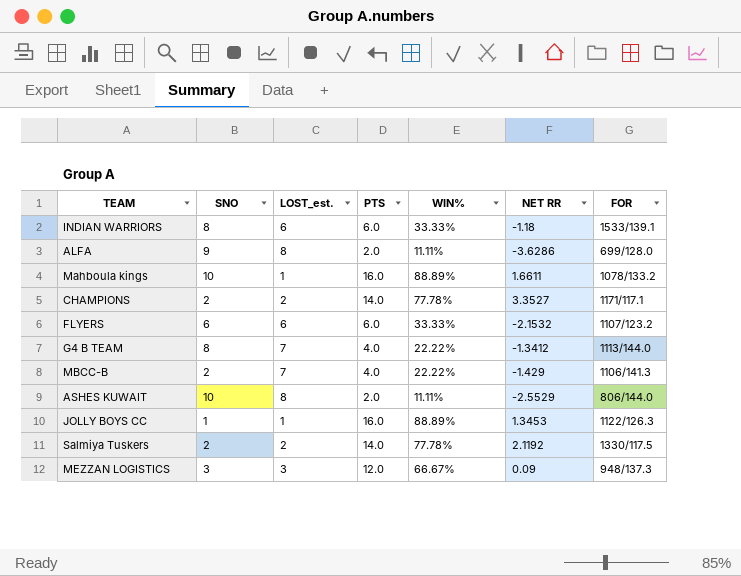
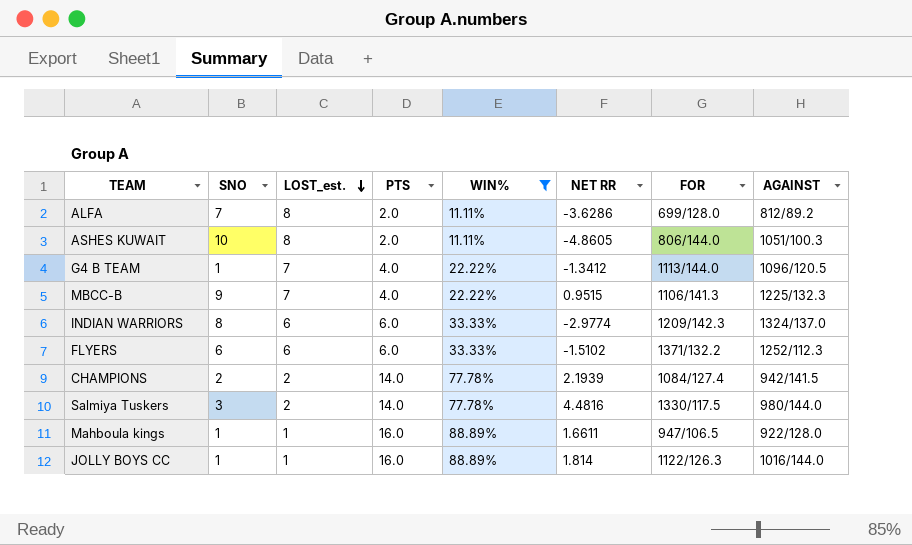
filter: none -> WIN% != 66.67%
row order: none -> LOST_est. descending
column AGAINST | position: none -> 8
ALFA | SNO: 9 -> 7
ASHES KUWAIT | NET RR: -2.5529 -> -4.8605
G4 B TEAM | SNO: 8 -> 1
MBCC-B | SNO: 2 -> 9
MBCC-B | NET RR: -1.429 -> 0.9515
INDIAN WARRIORS | NET RR: -1.18 -> -2.9774
INDIAN WARRIORS | FOR: 1533/139.1 -> 1209/142.3
FLYERS | NET RR: -2.1532 -> -1.5102
FLYERS | FOR: 1107/123.2 -> 1371/132.2
CHAMPIONS | NET RR: 3.3527 -> 2.1939
CHAMPIONS | FOR: 1171/117.1 -> 1084/127.4
Salmiya Tuskers | SNO: 2 -> 3
Salmiya Tuskers | NET RR: 2.1192 -> 4.4816
Mahboula kings | SNO: 10 -> 1
Mahboula kings | FOR: 1078/133.2 -> 947/106.5
JOLLY BOYS CC | NET RR: 1.3453 -> 1.814

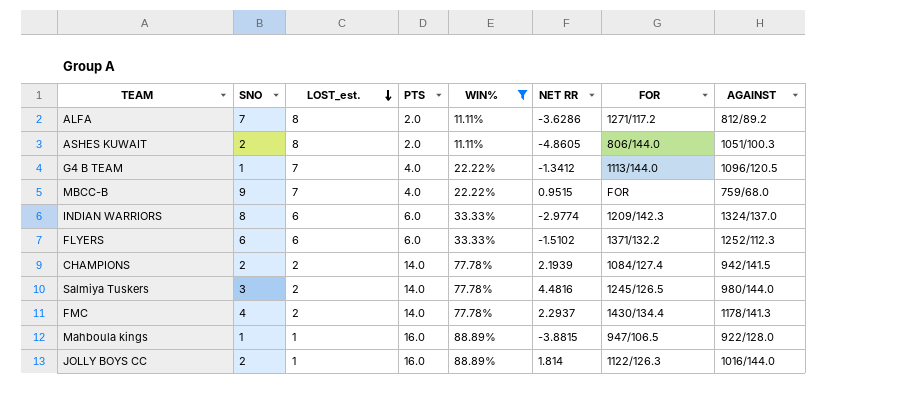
ALFA | FOR: 699/128.0 -> 1271/117.2
ASHES KUWAIT | SNO: 10 -> 2
MBCC-B | FOR: 1106/141.3 -> FOR
MBCC-B | AGAINST: 1225/132.3 -> 759/68.0
Salmiya Tuskers | FOR: 1330/117.5 -> 1245/126.5
row FMC: none -> 4 | 2 | 14.0 | 77.78% | 2.2937 | 1430/134.4 | 1178/141.3
Mahboula kings | NET RR: 1.6611 -> -3.8815
JOLLY BOYS CC | SNO: 1 -> 2

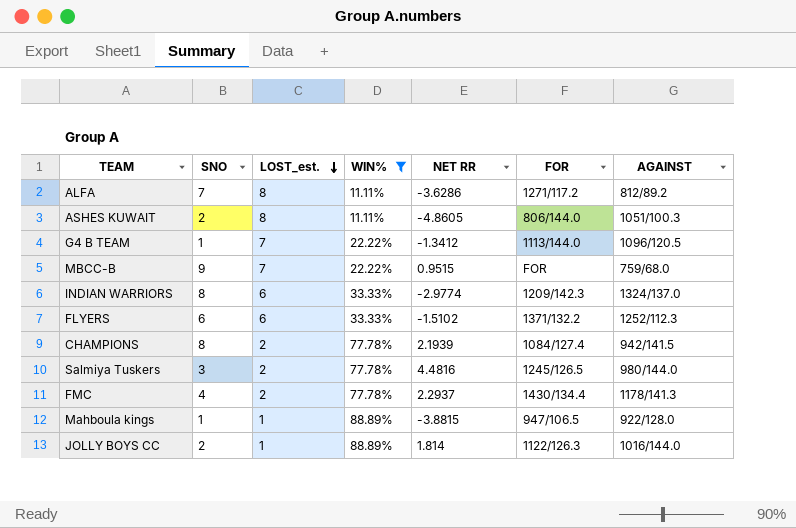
column PTS | position: 4 -> none
CHAMPIONS | SNO: 2 -> 8

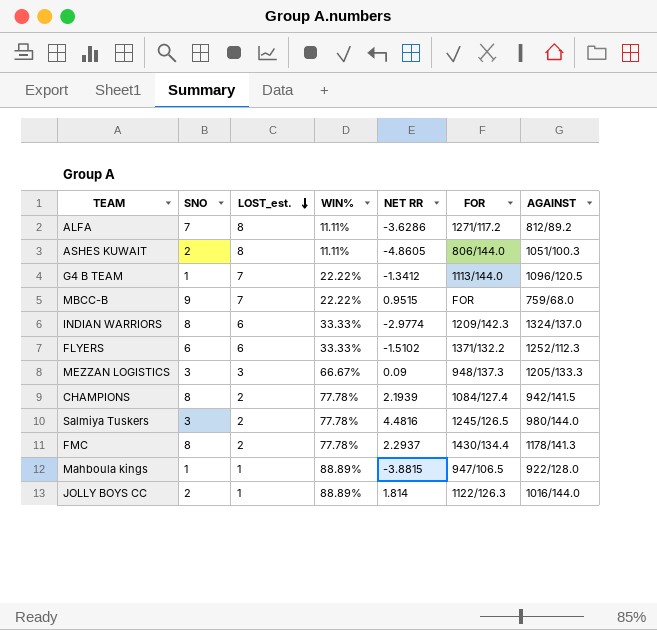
filter: WIN% != 66.67% -> none
FMC | SNO: 4 -> 8

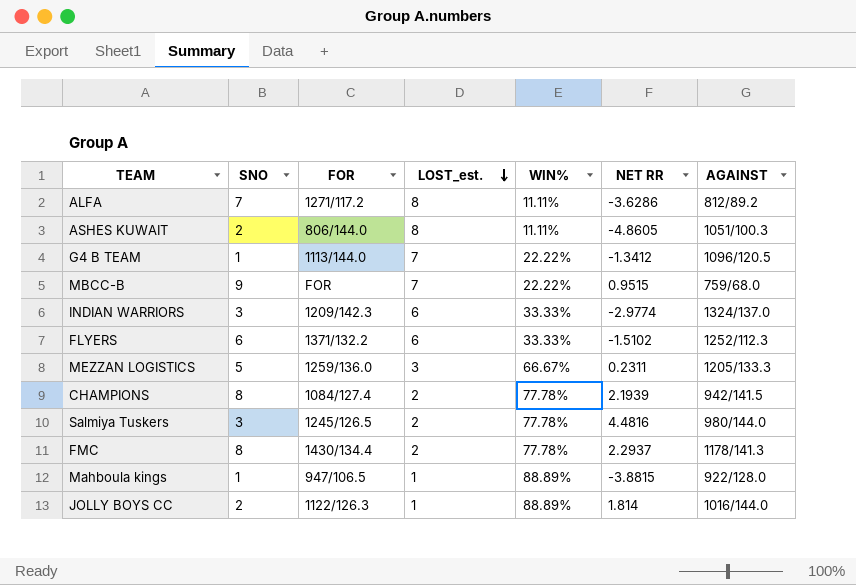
column FOR | position: 6 -> 3
INDIAN WARRIORS | SNO: 8 -> 3
MEZZAN LOGISTICS | SNO: 3 -> 5
MEZZAN LOGISTICS | FOR: 948/137.3 -> 1259/136.0
MEZZAN LOGISTICS | NET RR: 0.09 -> 0.2311

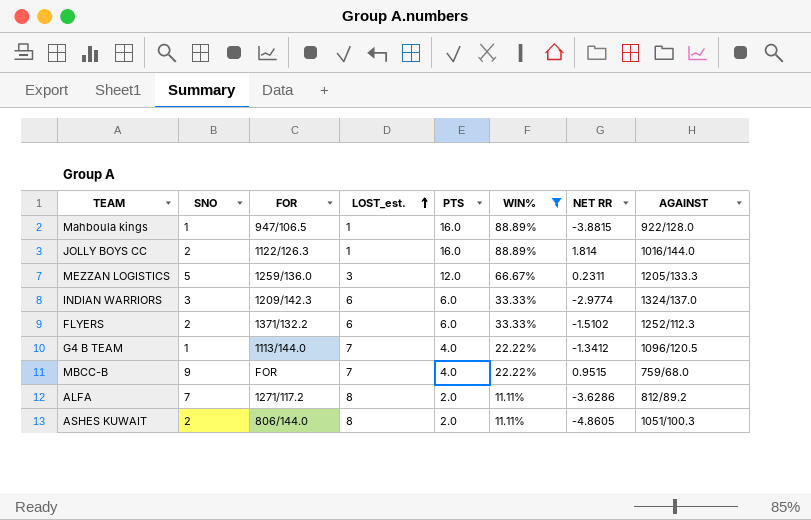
filter: none -> WIN% != 77.78%
row order: LOST_est. descending -> LOST_est. ascending
column PTS | position: none -> 5
FLYERS | SNO: 6 -> 2

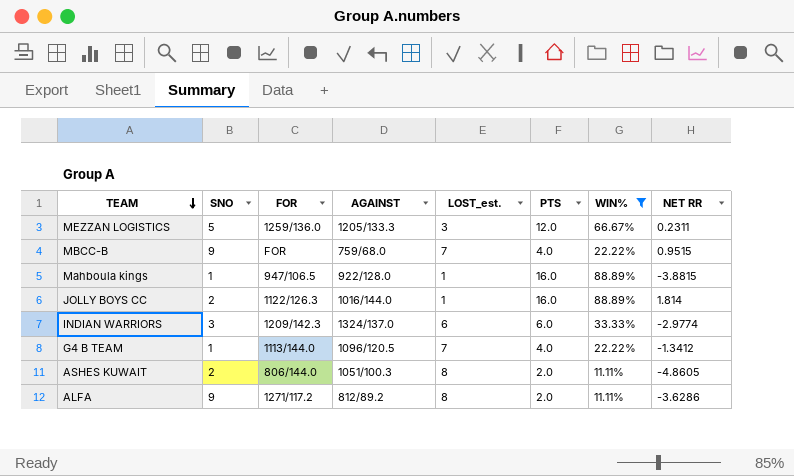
row order: LOST_est. ascending -> TEAM descending
column AGAINST | position: 8 -> 4
row FLYERS: 2 | 1371/132.2 | 6 | 6.0 | 33.33% | -1.5102 | 1252/112.3 -> none
ALFA | SNO: 7 -> 9

